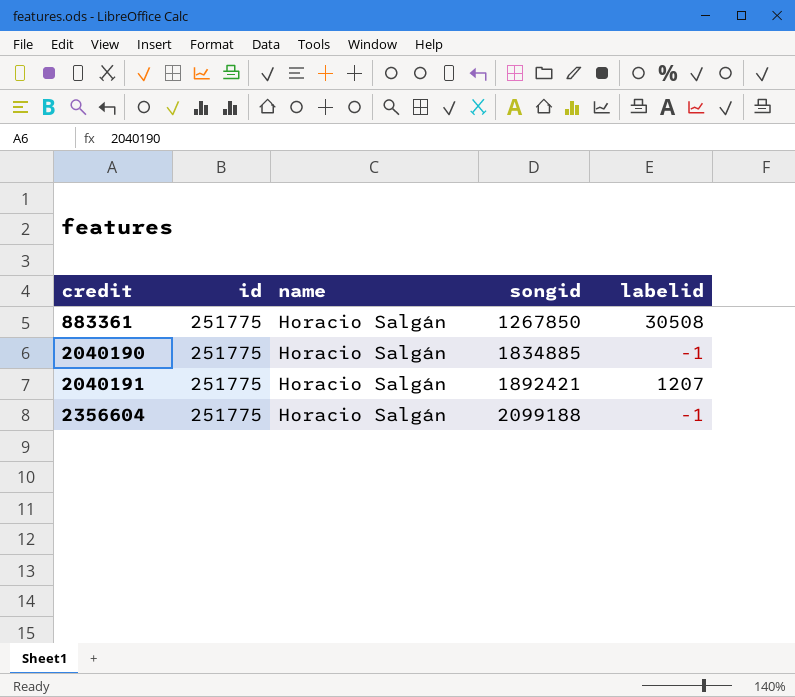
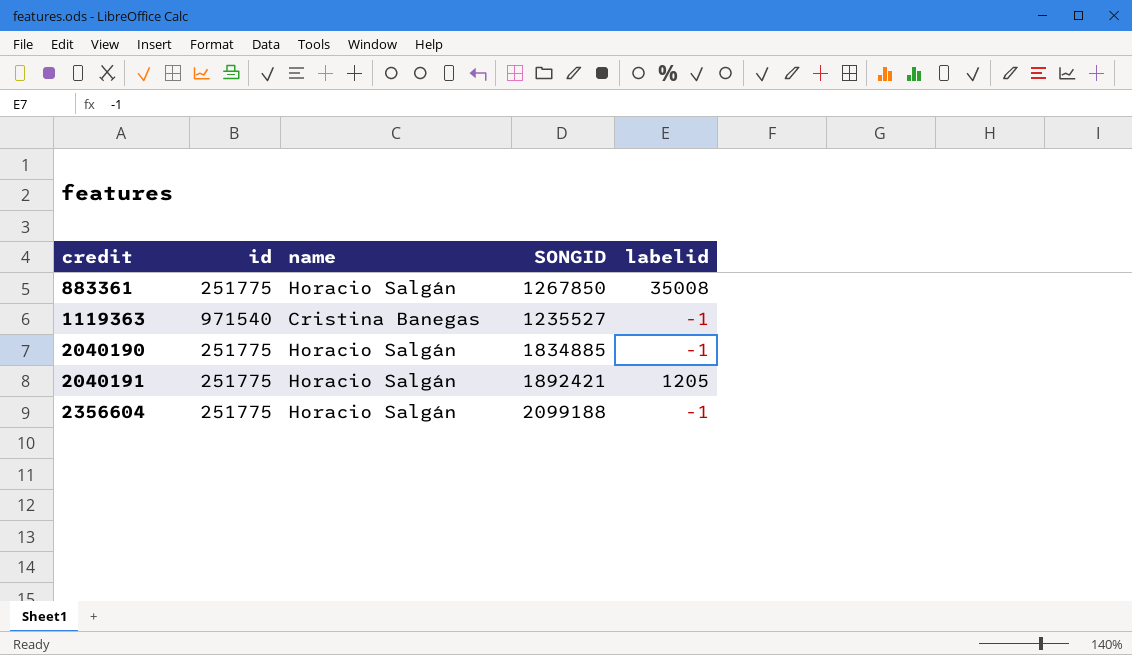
column name: songid -> SONGID
883361 | labelid: 30508 -> 35008
row 1119363: none -> 971540 | Cristina Banegas | 1235527 | -1
2040191 | labelid: 1207 -> 1205

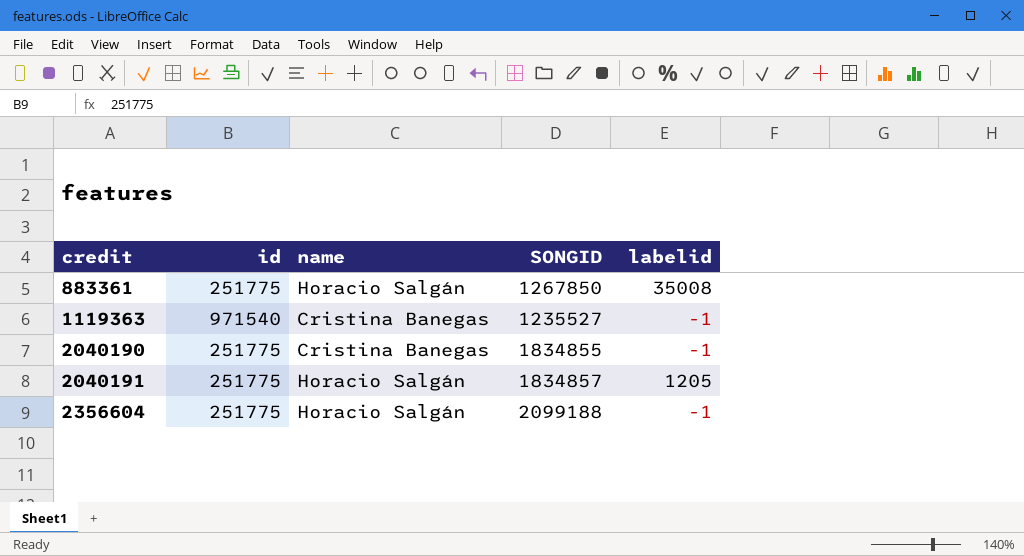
2040190 | name: Horacio Salgán -> Cristina Banegas
2040190 | SONGID: 1834885 -> 1834855
2040191 | SONGID: 1892421 -> 1834857

